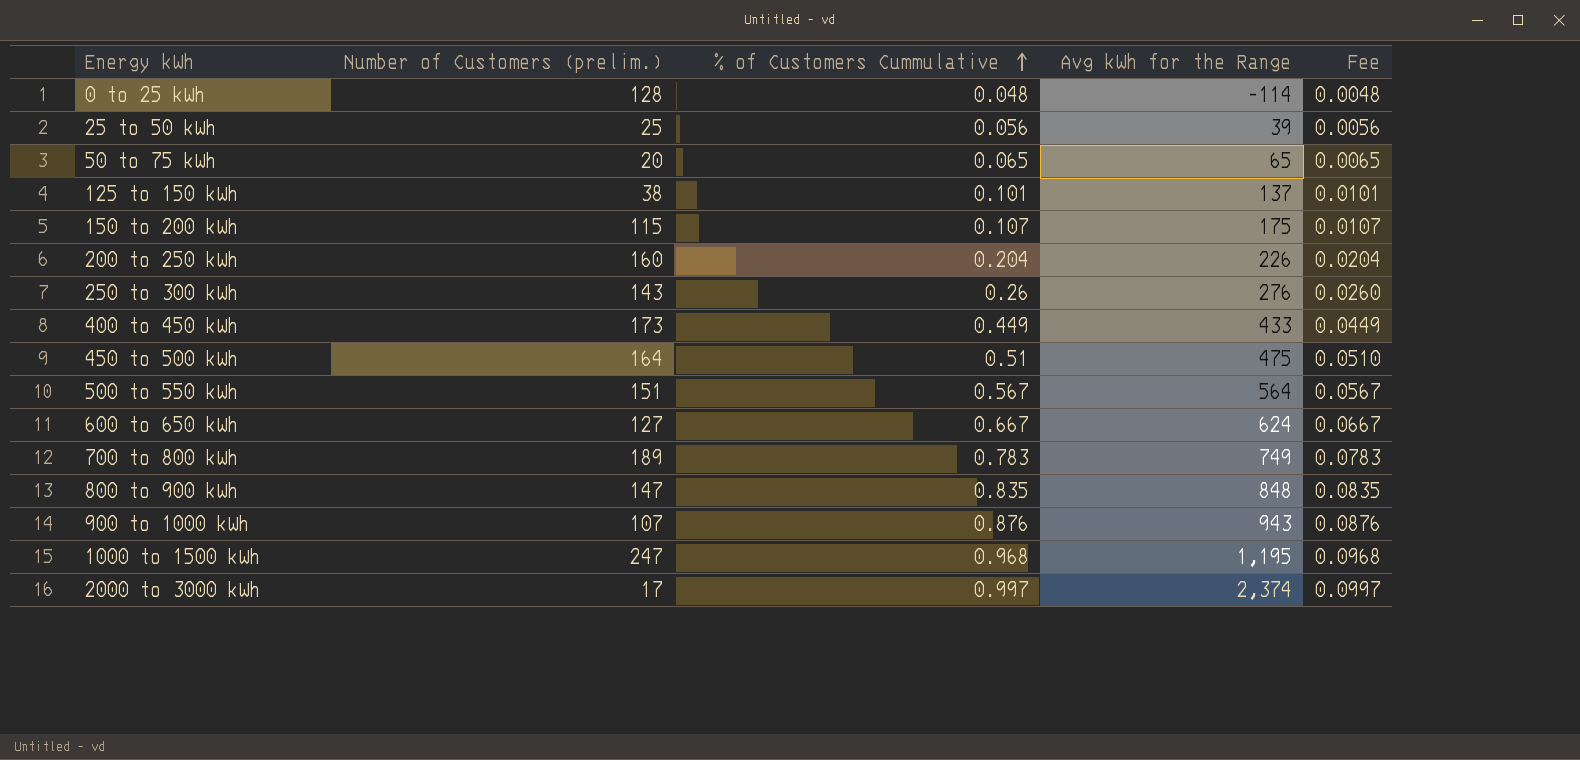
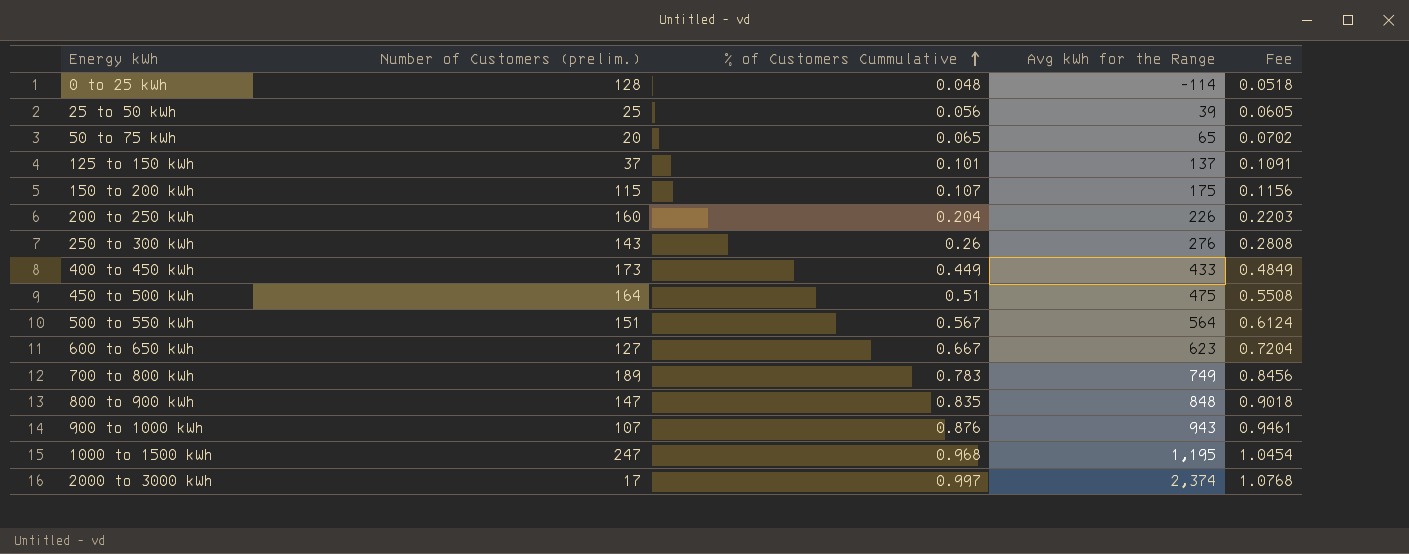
column Fee | formula: [% of Customers Cummulative] * 0.1 -> [% of Customers Cummulative] * 1.08
125 to 150 kWh | Number of Customers (prelim.): 38 -> 37
600 to 650 kWh | Avg kWh for the Range: 624 -> 623

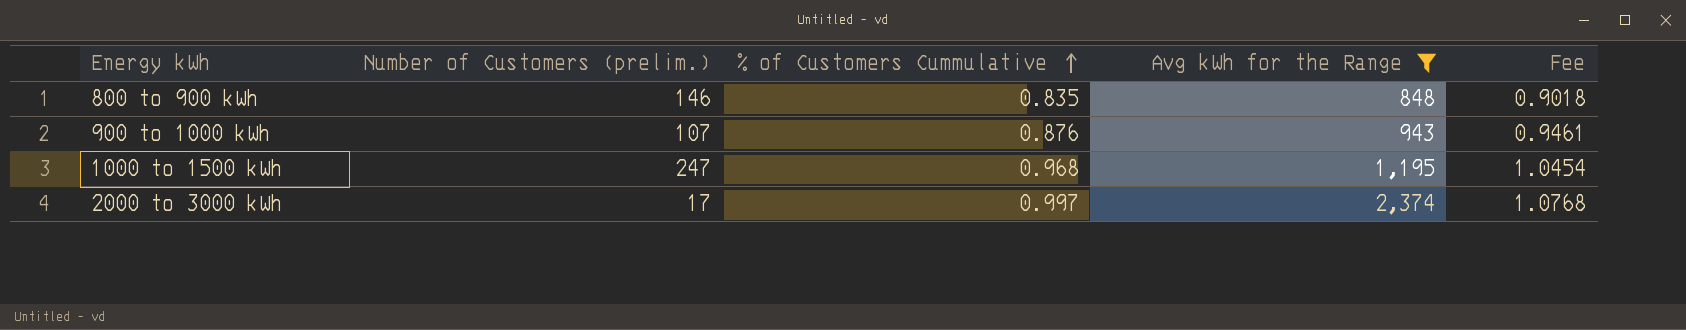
filter: none -> Avg kWh for the Range >= 848
800 to 900 kWh | Number of Customers (prelim.): 147 -> 146

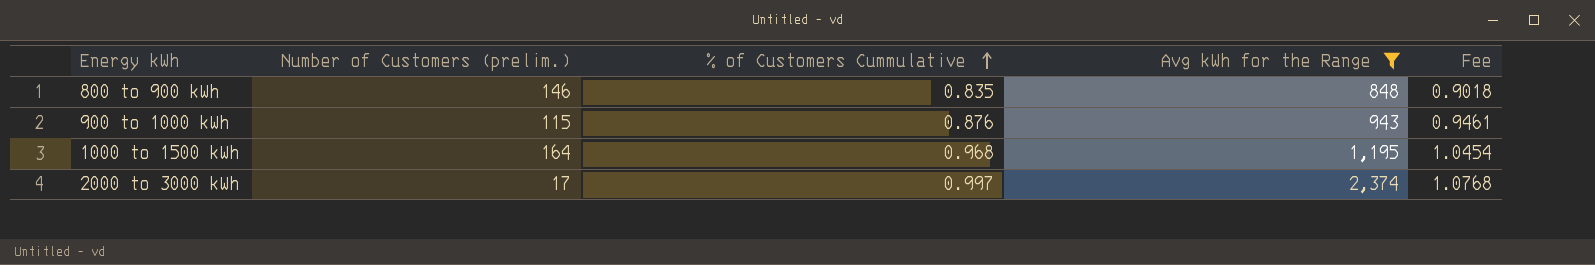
900 to 1000 kWh | Number of Customers (prelim.): 107 -> 115
1000 to 1500 kWh | Number of Customers (prelim.): 247 -> 164

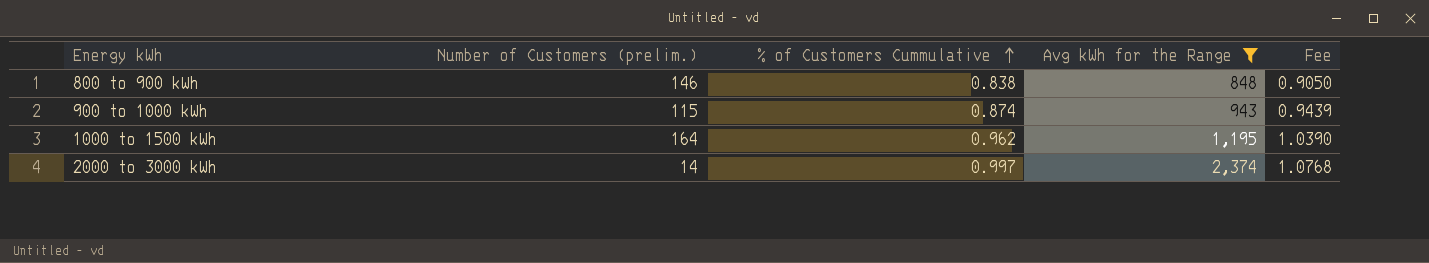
800 to 900 kWh | % of Customers Cummulative: 0.835 -> 0.838
800 to 900 kWh | Fee: 0.9018 -> 0.9050
900 to 1000 kWh | % of Customers Cummulative: 0.876 -> 0.874
900 to 1000 kWh | Fee: 0.9461 -> 0.9439
1000 to 1500 kWh | % of Customers Cummulative: 0.968 -> 0.962
1000 to 1500 kWh | Fee: 1.0454 -> 1.0390
2000 to 3000 kWh | Number of Customers (prelim.): 17 -> 14

